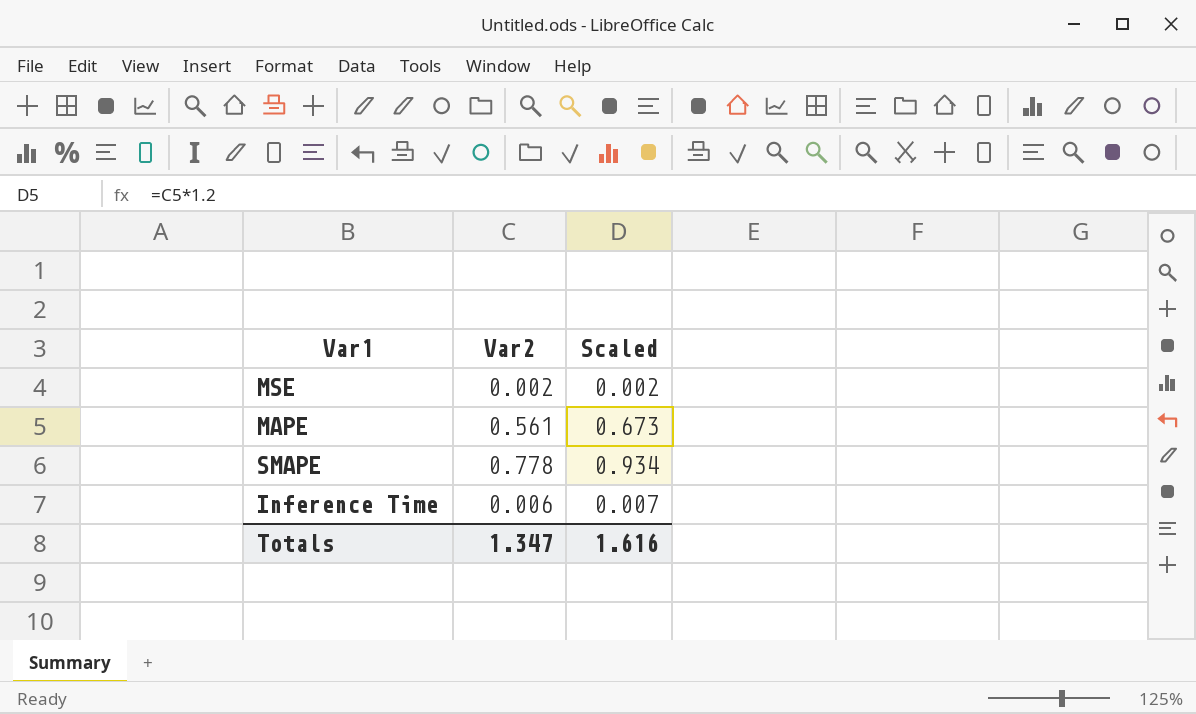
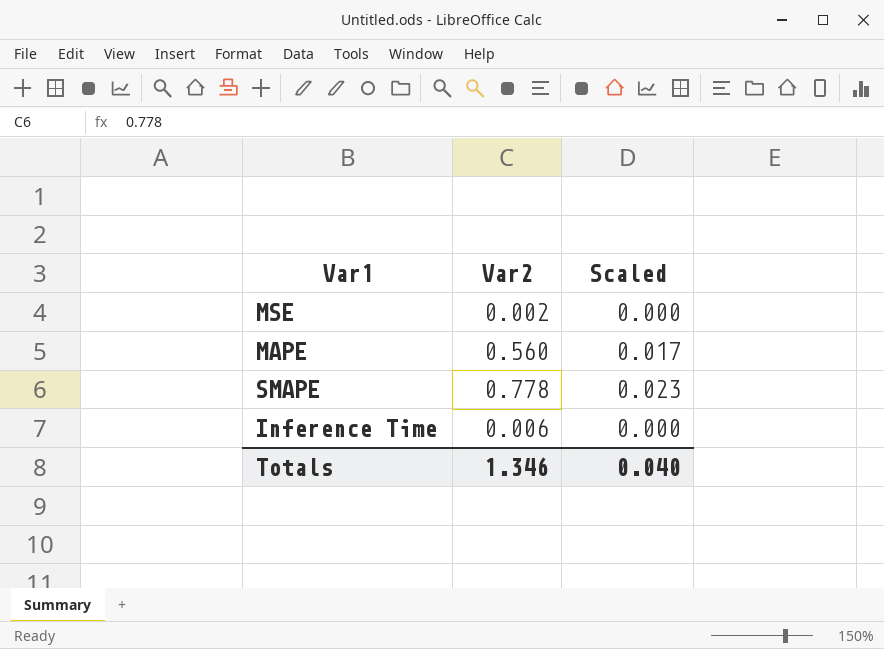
column Scaled | formula: [Var2] * 1.2 -> [Var2] * 0.03
MAPE | Var2: 0.561 -> 0.560
Totals | Var2: 1.347 -> 1.346
Totals | Scaled: 1.616 -> 0.040

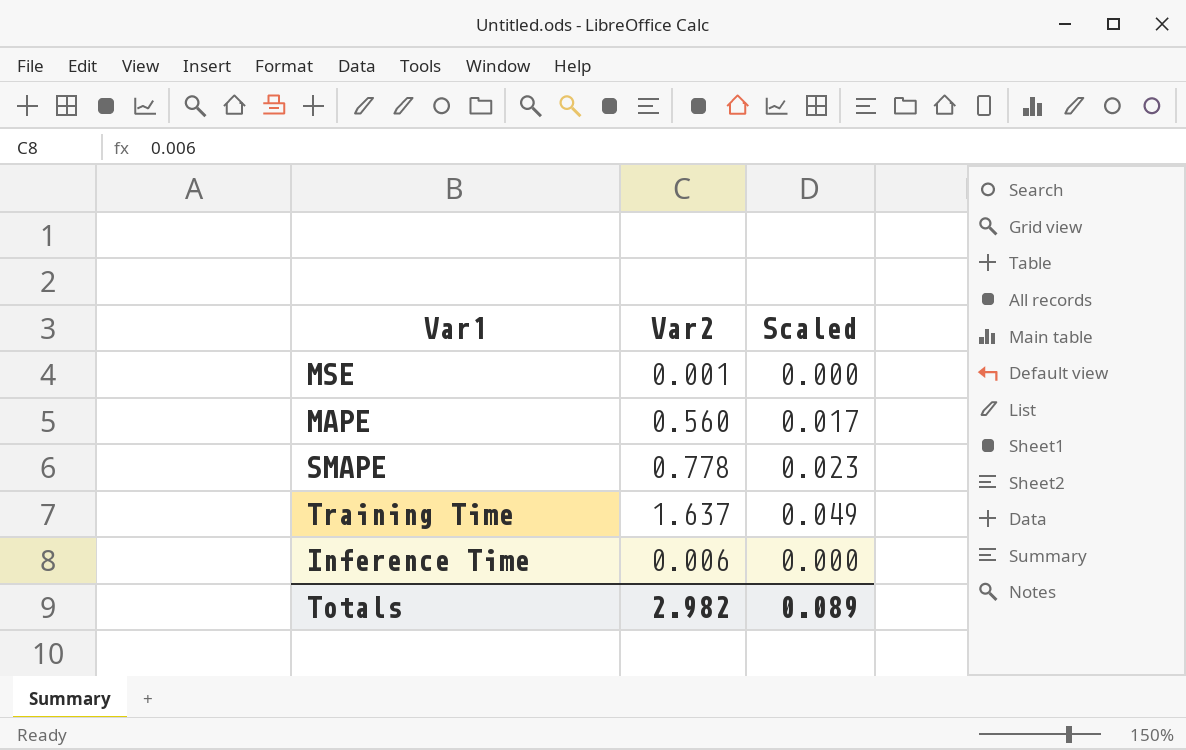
MSE | Var2: 0.002 -> 0.001
row Training Time: none -> 1.637 | 0.049
Totals | Var2: 1.346 -> 2.982
Totals | Scaled: 0.040 -> 0.089

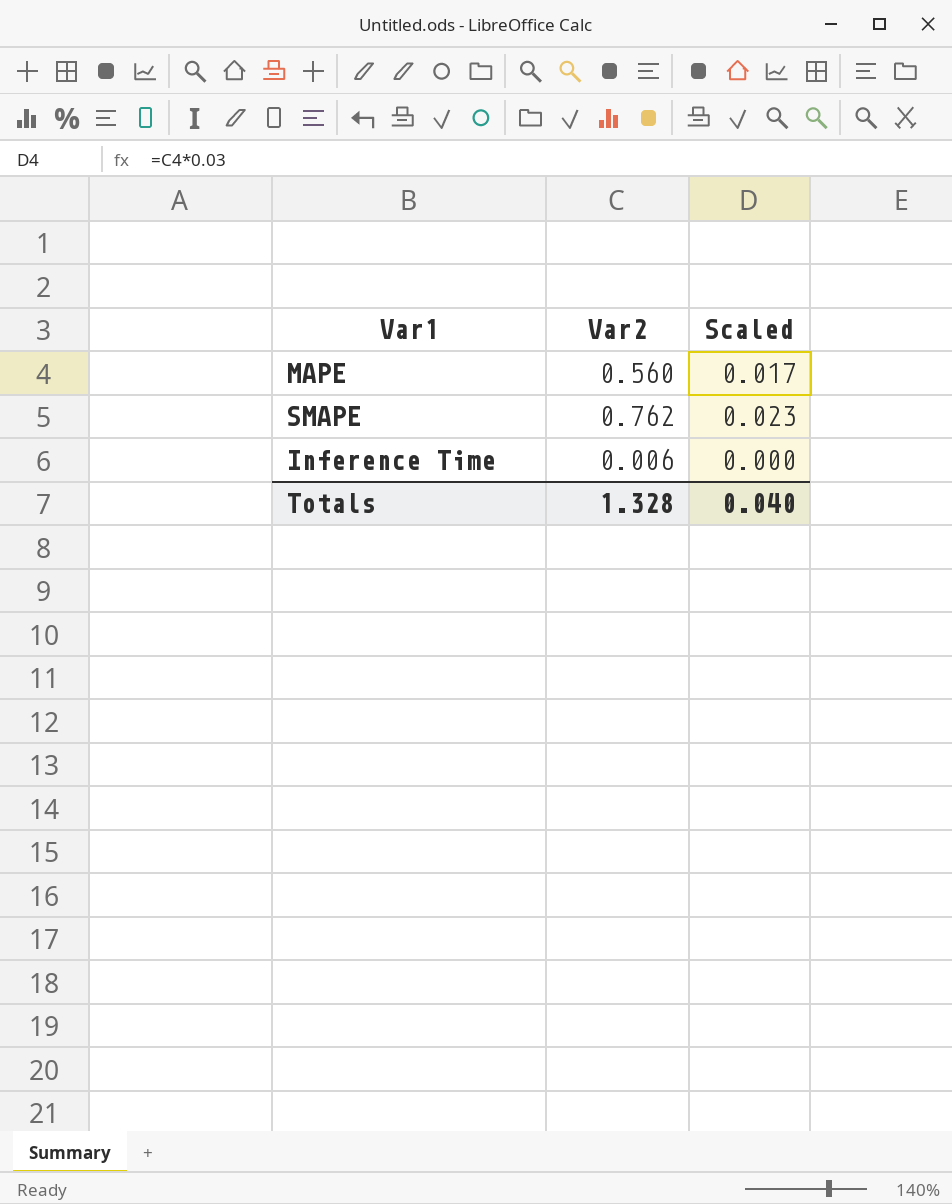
row MSE: 0.001 | 0.000 -> none
row Training Time: 1.637 | 0.049 -> none
SMAPE | Var2: 0.778 -> 0.762
Totals | Var2: 2.982 -> 1.328
Totals | Scaled: 0.089 -> 0.040

